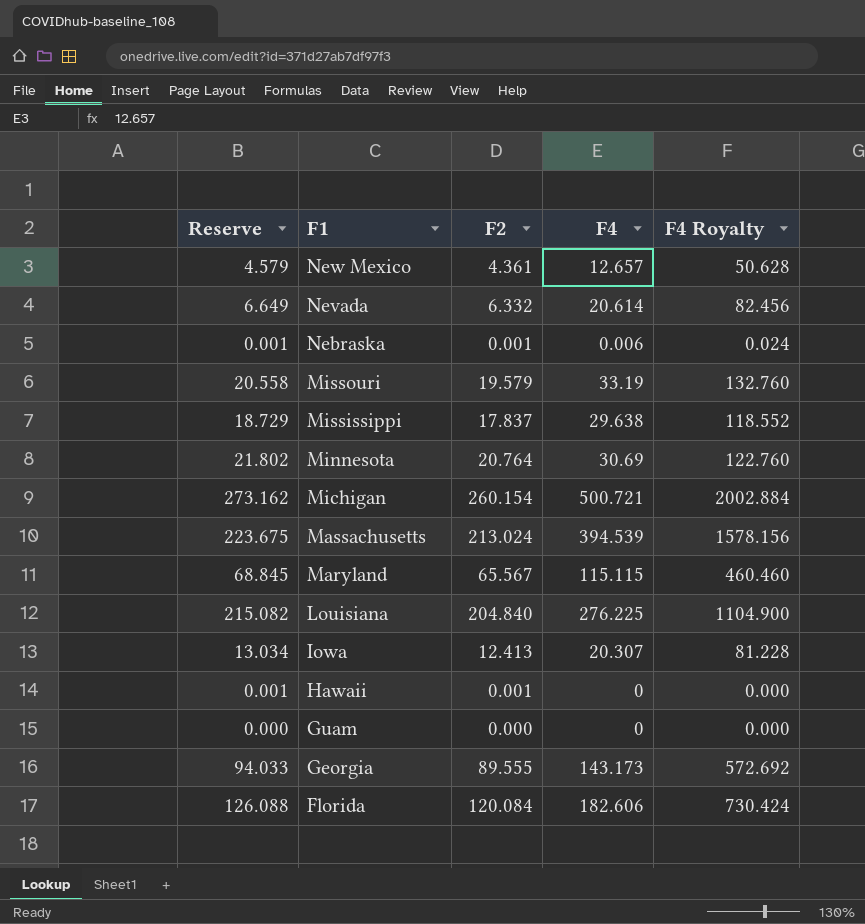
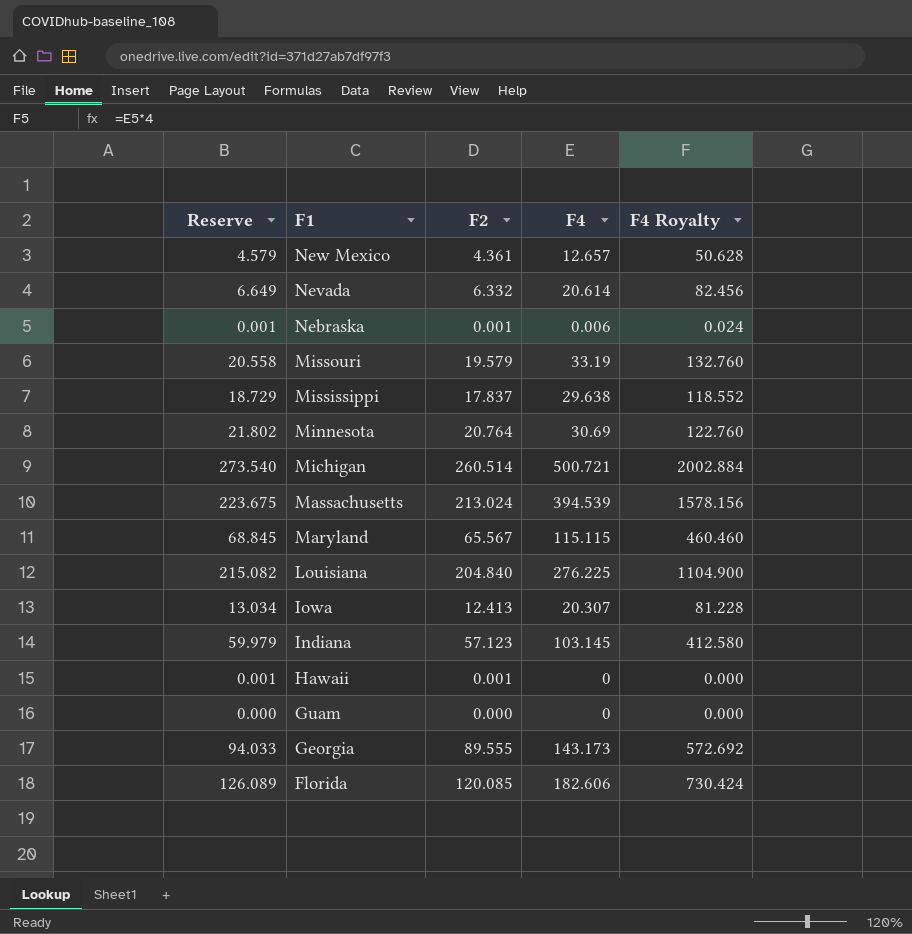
Michigan | Reserve: 273.162 -> 273.540
Michigan | F2: 260.154 -> 260.514
row Indiana: none -> 59.979 | 57.123 | 103.145 | 412.580
Florida | Reserve: 126.088 -> 126.089
Florida | F2: 120.084 -> 120.085

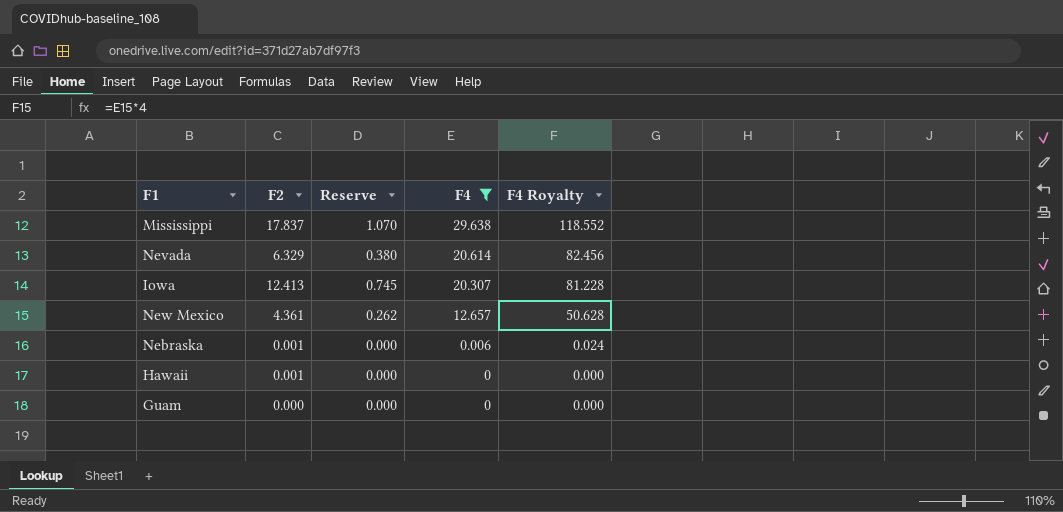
filter: none -> F4 <= 29.638
row order: F1 descending -> F4 descending
column Reserve | formula: [F2] * 1.05 -> [F2] * 0.06
column Reserve | position: 1 -> 3
Nevada | F2: 6.332 -> 6.329

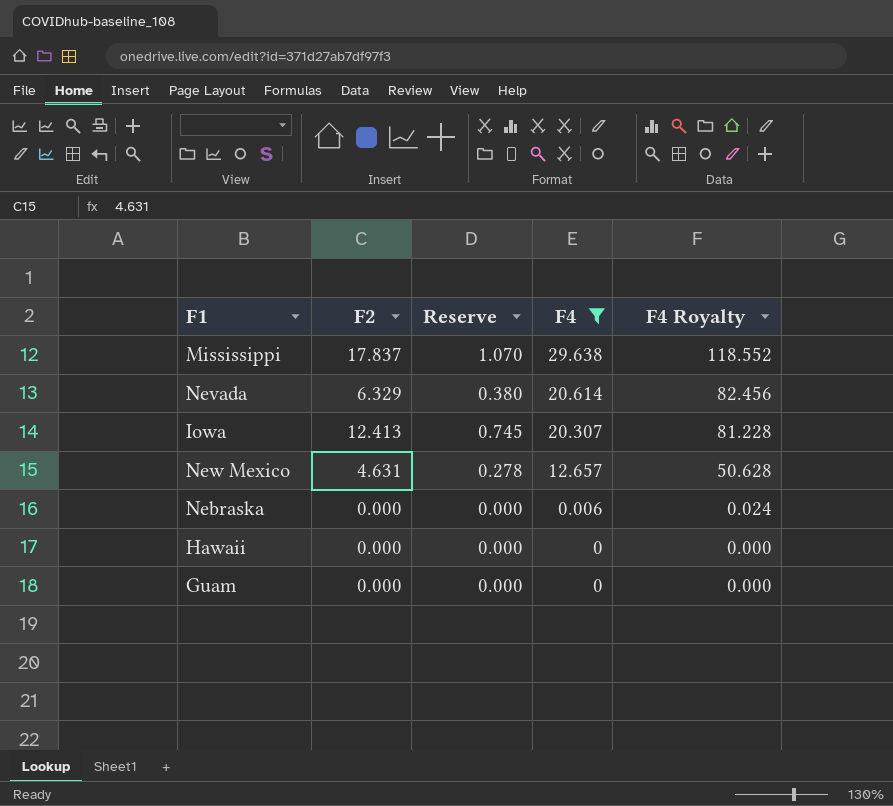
New Mexico | F2: 4.361 -> 4.631
New Mexico | Reserve: 0.262 -> 0.278
Nebraska | F2: 0.001 -> 0.000
Hawaii | F2: 0.001 -> 0.000

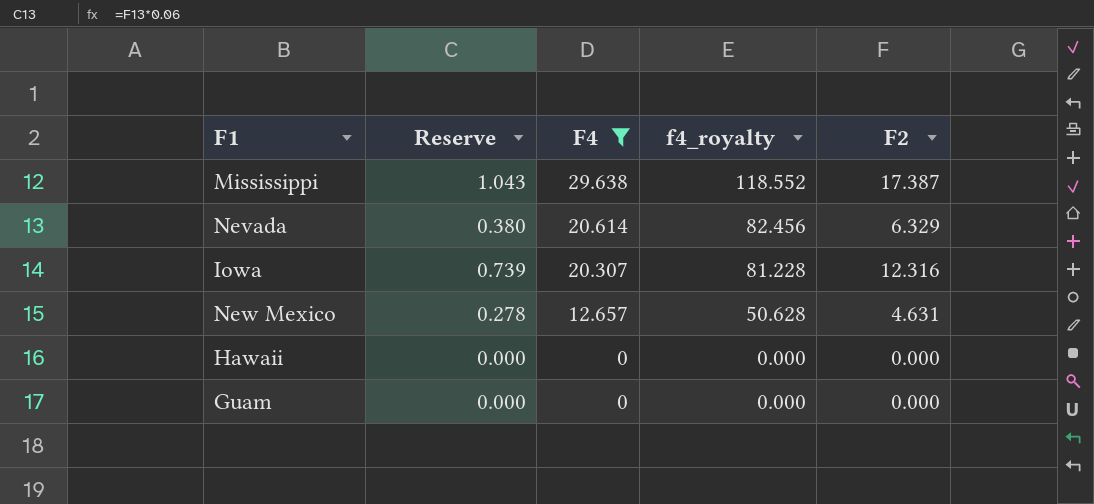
column name: F4 Royalty -> f4_royalty
column F2 | position: 2 -> 5
row Nebraska: 0.000 | 0.000 | 0.006 | 0.024 -> none
Mississippi | Reserve: 1.070 -> 1.043
Mississippi | F2: 17.837 -> 17.387
Iowa | Reserve: 0.745 -> 0.739
Iowa | F2: 12.413 -> 12.316

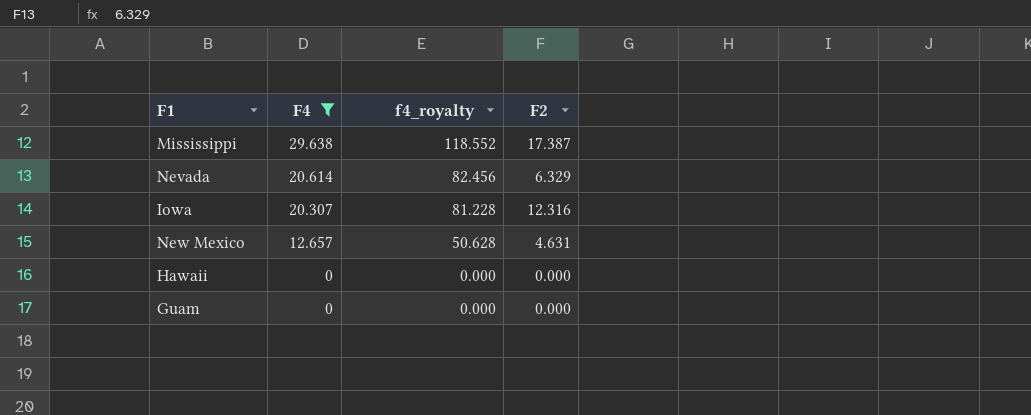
column Reserve | formula: [F2] * 0.06 -> none

